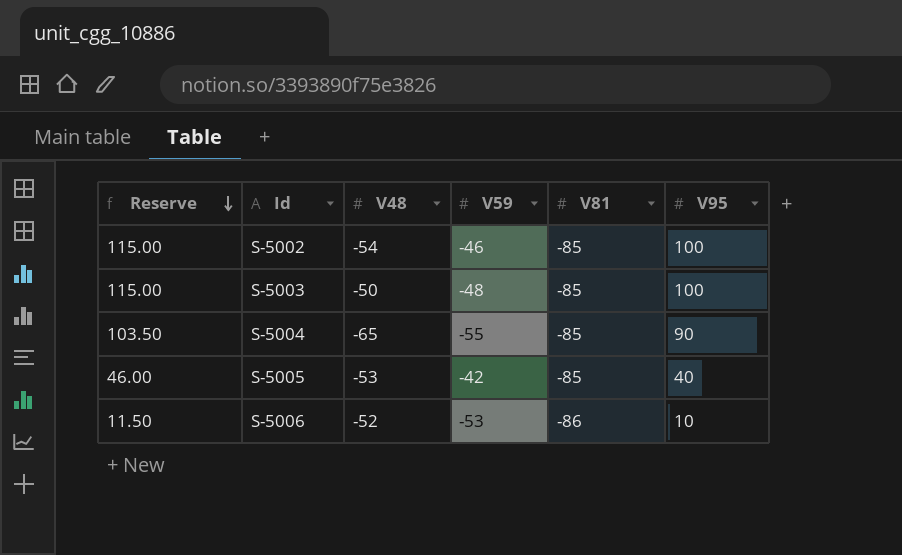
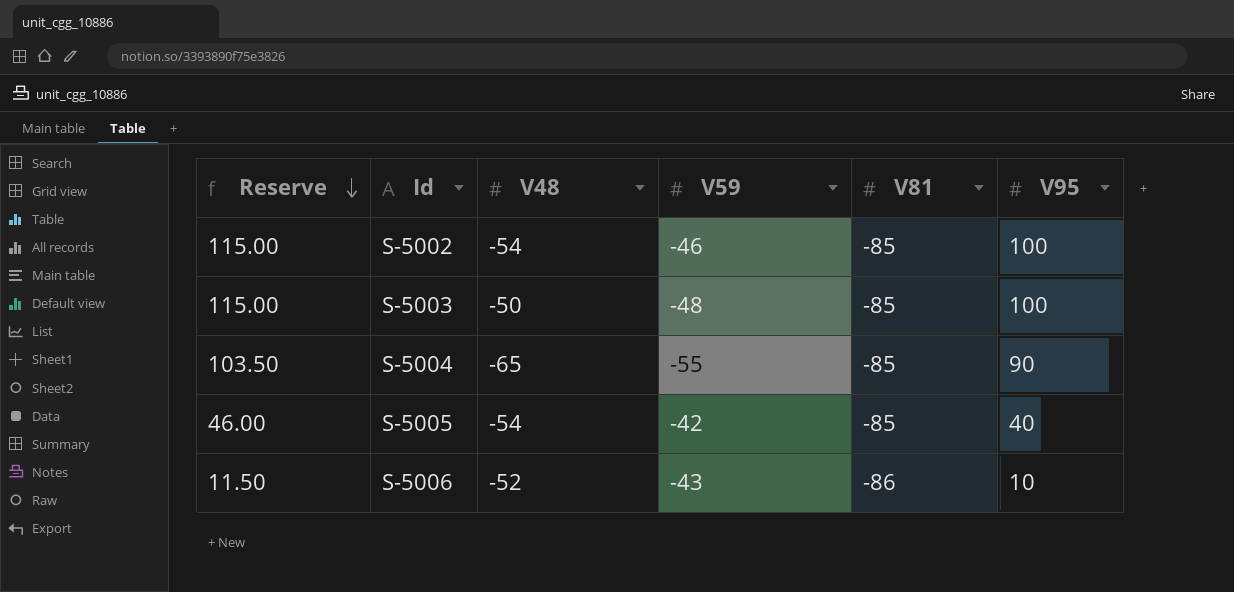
S-5005 | V48: -53 -> -54
S-5006 | V59: -53 -> -43

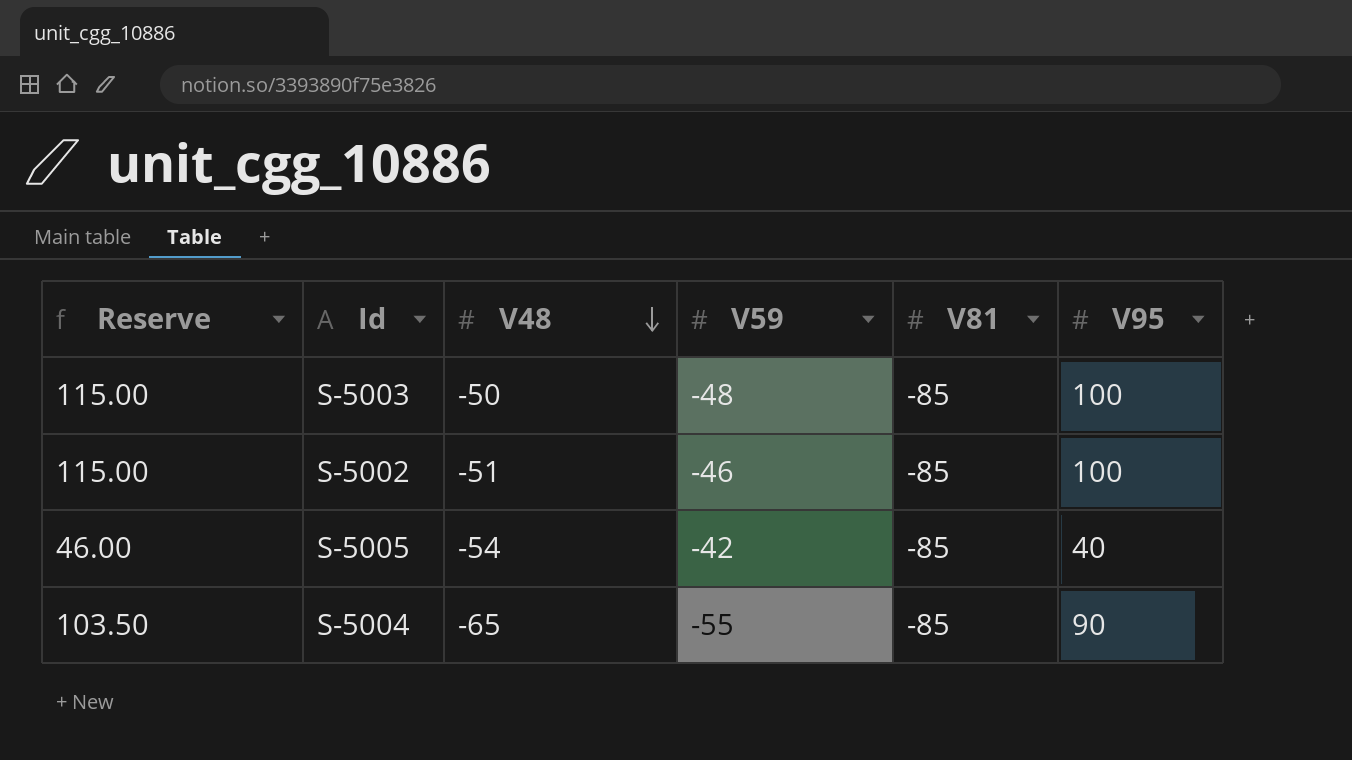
row order: Reserve descending -> V48 descending
row S-5006: 11.50 | -52 | -43 | -86 | 10 -> none
S-5002 | V48: -54 -> -51

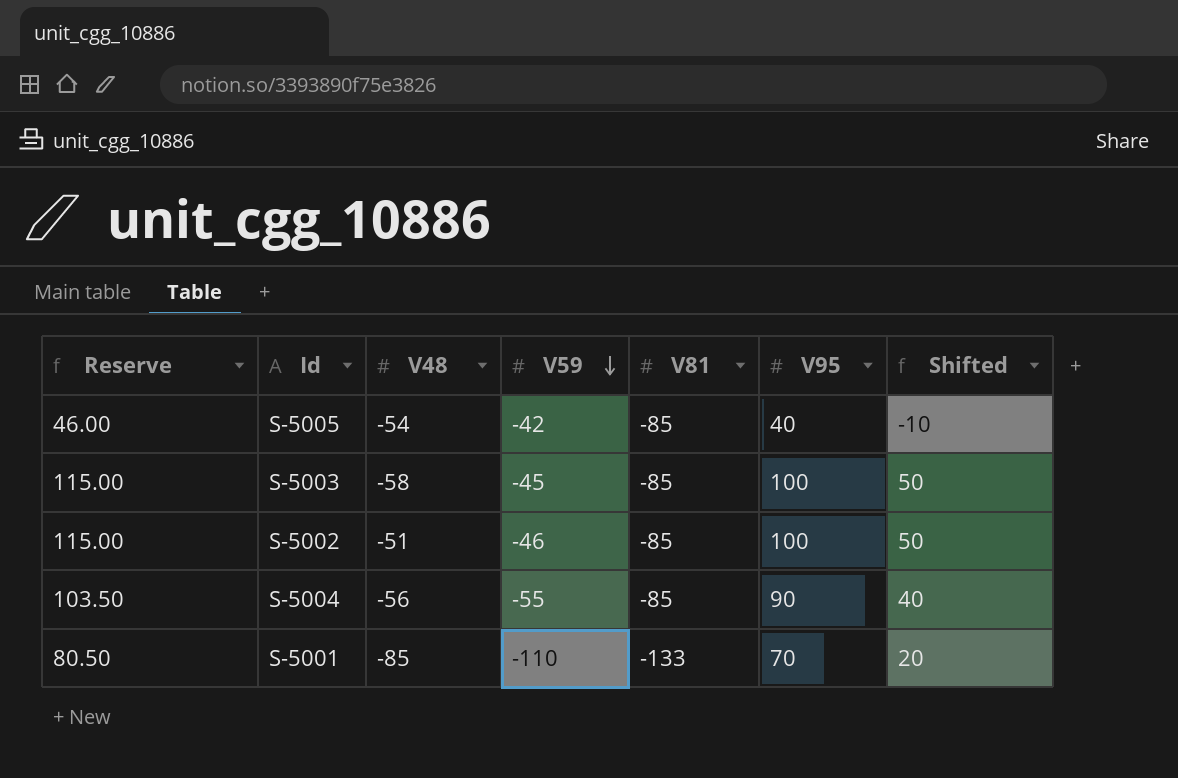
row order: V48 descending -> V59 descending
column Shifted | formula: none -> [V95] - 50
S-5003 | V48: -50 -> -58
S-5003 | V59: -48 -> -45
S-5004 | V48: -65 -> -56
row S-5001: none -> 80.50 | -85 | -110 | -133 | 70 | 20

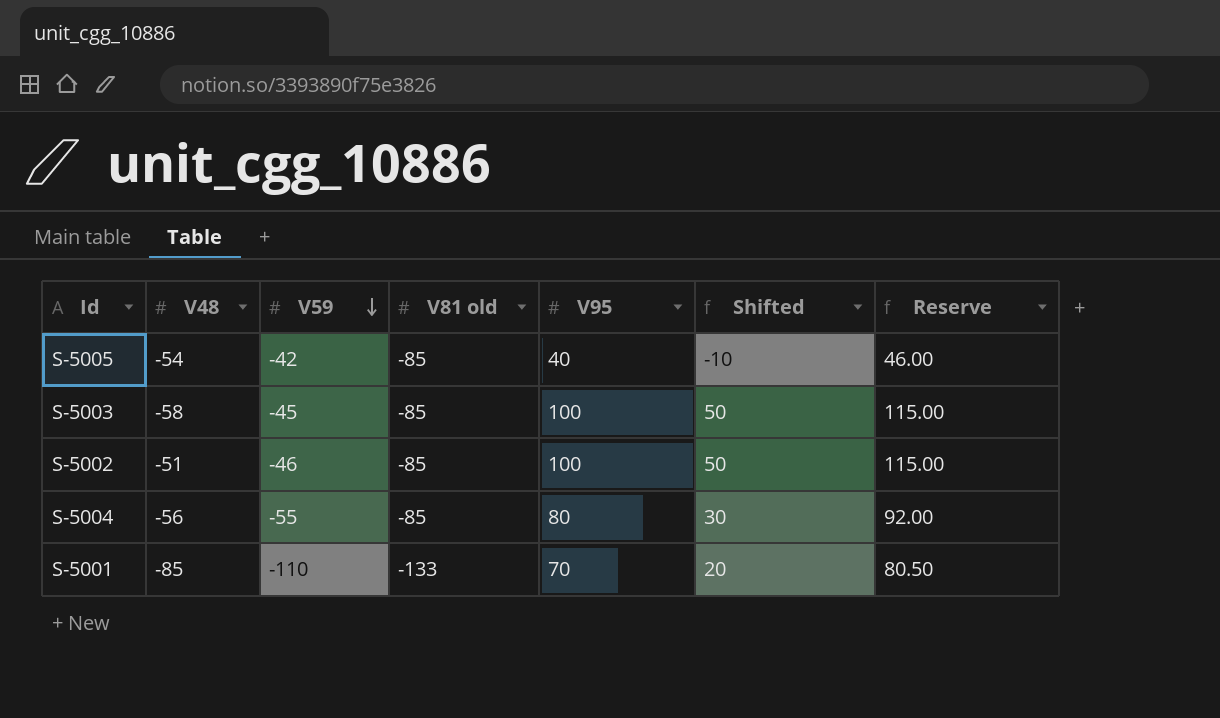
column name: V81 -> V81 old
column Reserve | position: 1 -> 7
S-5004 | V95: 90 -> 80
S-5004 | Shifted: 40 -> 30
S-5004 | Reserve: 103.50 -> 92.00

